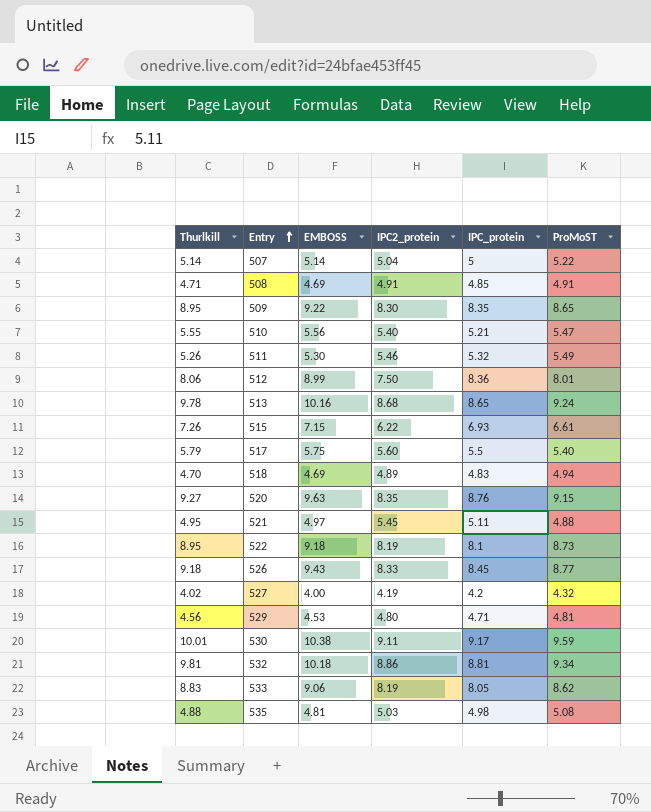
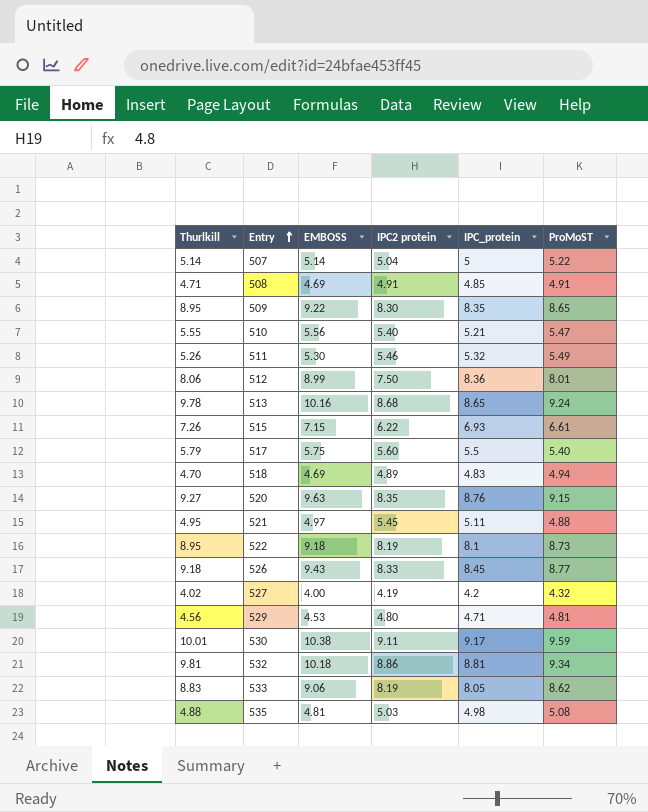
column name: IPC2_protein -> IPC2 protein

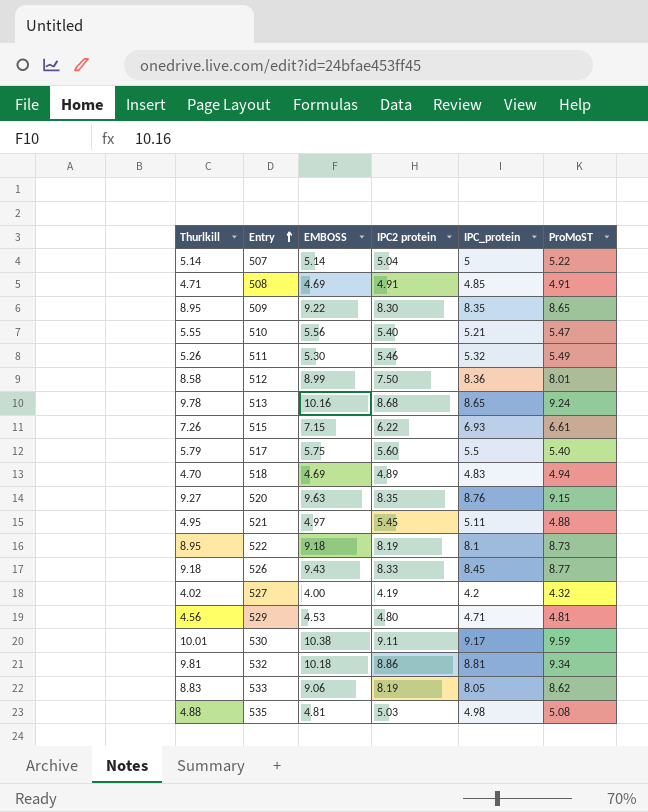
512 | Thurlkill: 8.06 -> 8.58

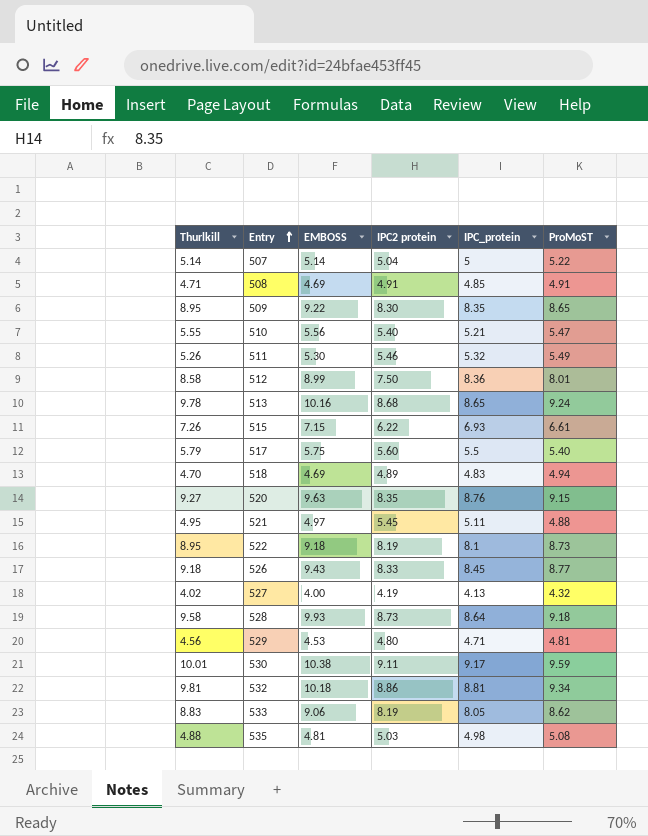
527 | IPC_protein: 4.2 -> 4.13
row 528: none -> 9.58 | 9.93 | 8.73 | 8.64 | 9.18

